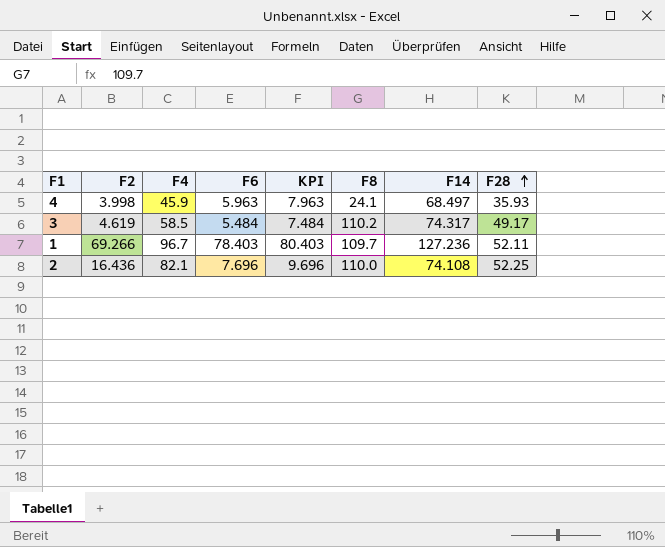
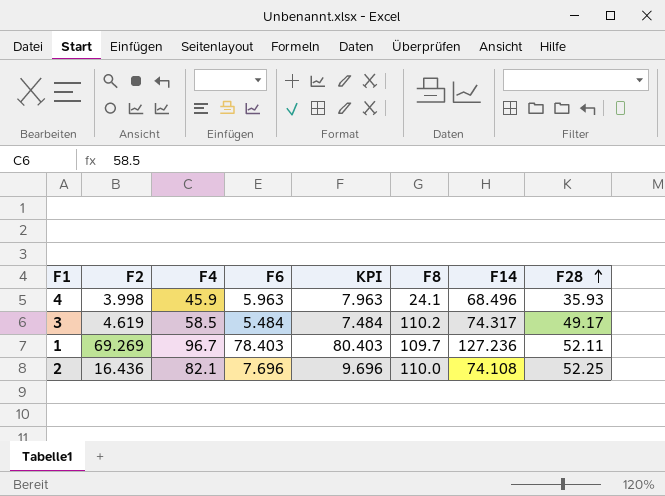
4 | F14: 68.497 -> 68.496
1 | F2: 69.266 -> 69.269

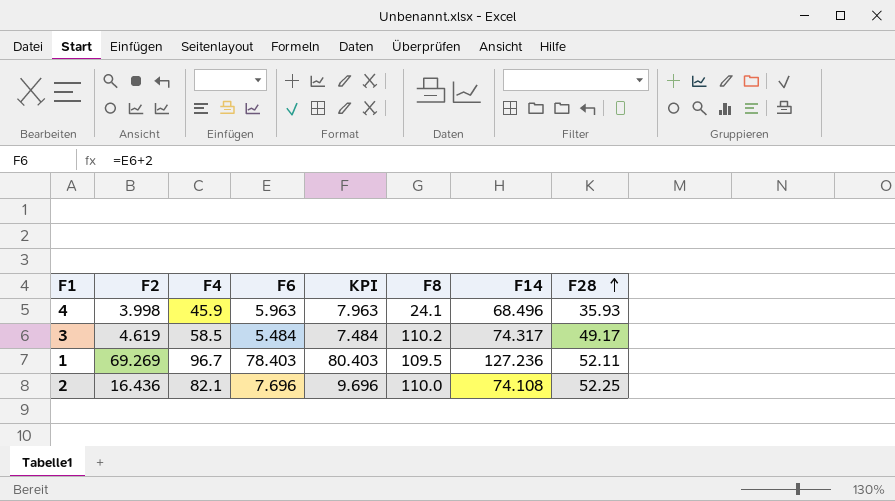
1 | F8: 109.7 -> 109.5

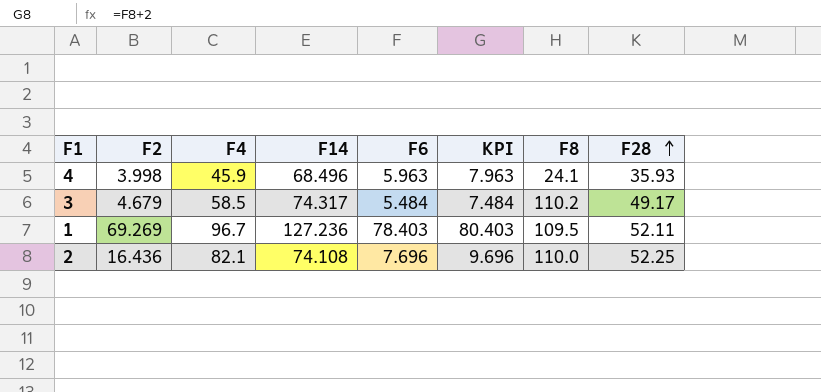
column F14 | position: 7 -> 4
3 | F2: 4.619 -> 4.679

